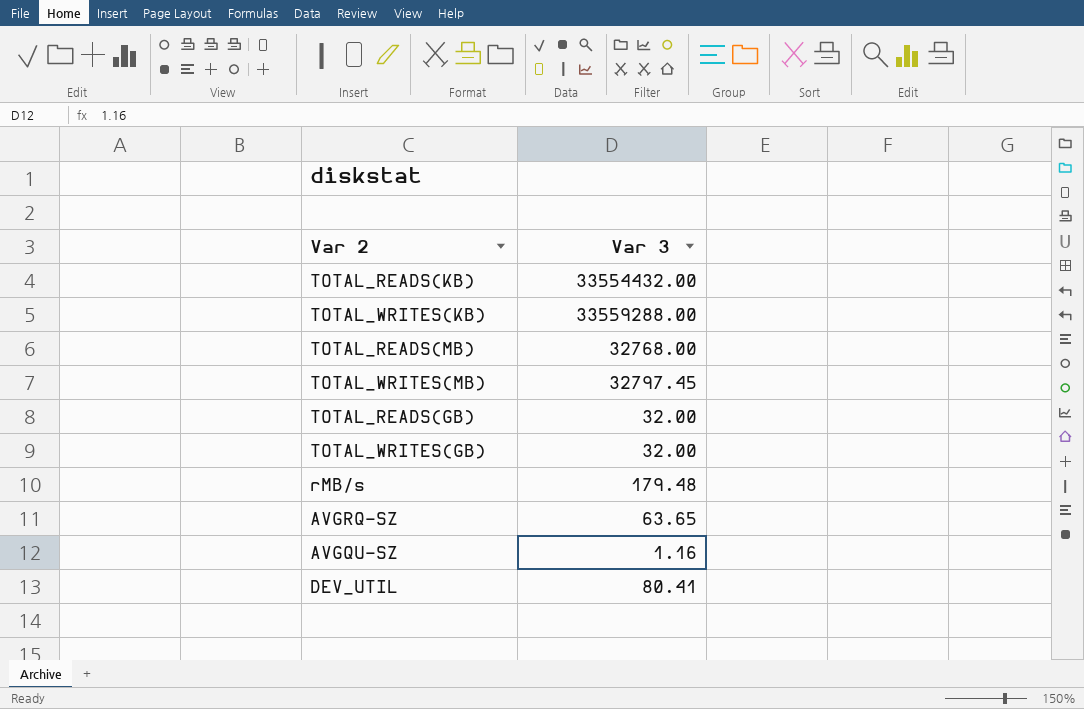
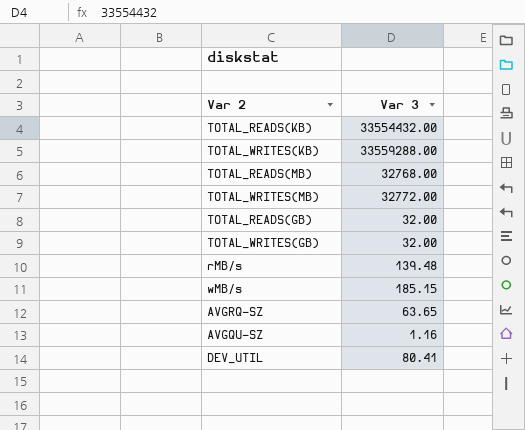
TOTAL_WRITES(MB) | Var 3: 32797.45 -> 32772.00
rMB/s | Var 3: 179.48 -> 139.48
row wMB/s: none -> 185.15

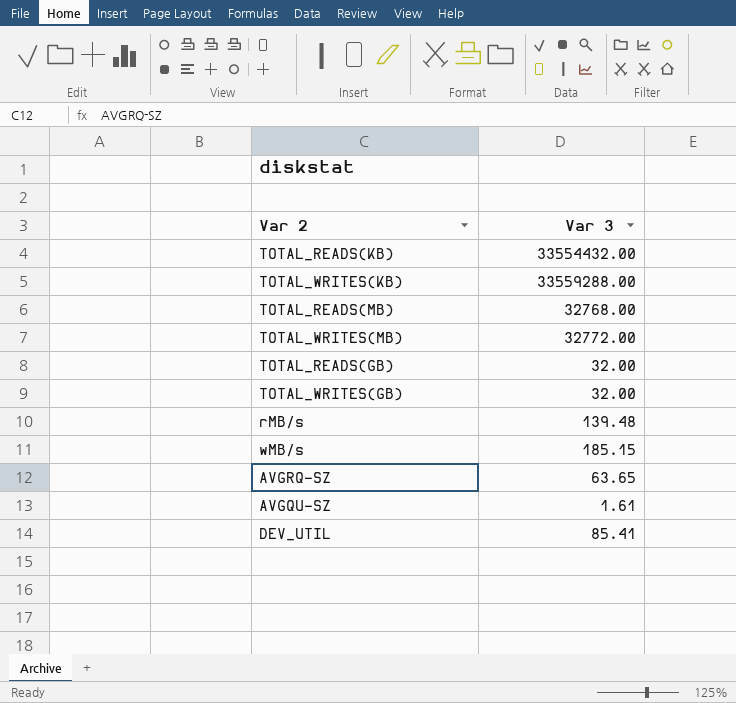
AVGQU-SZ | Var 3: 1.16 -> 1.61
DEV_UTIL | Var 3: 80.41 -> 85.41

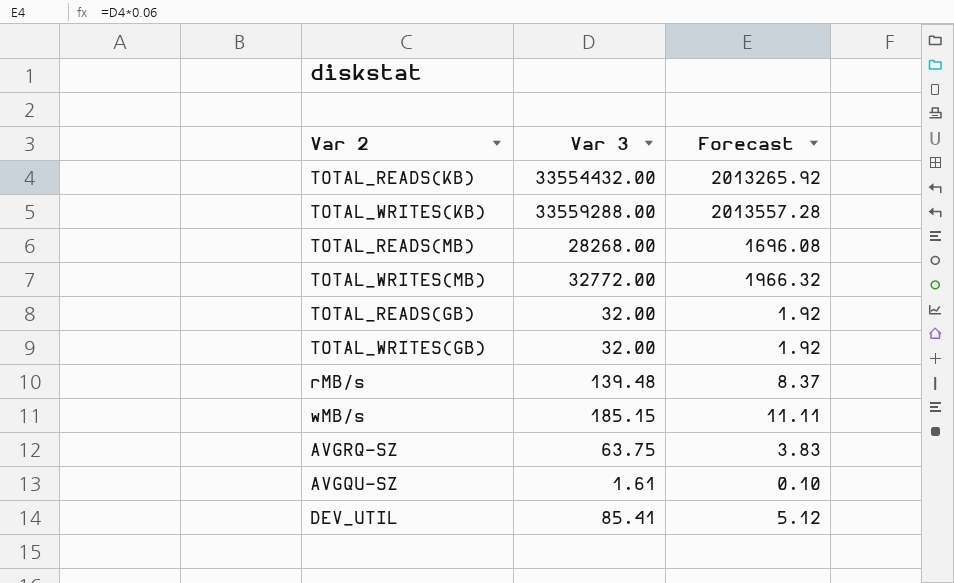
column Forecast | formula: none -> [Var 3] * 0.06
TOTAL_READS(MB) | Var 3: 32768.00 -> 28268.00
AVGRQ-SZ | Var 3: 63.65 -> 63.75

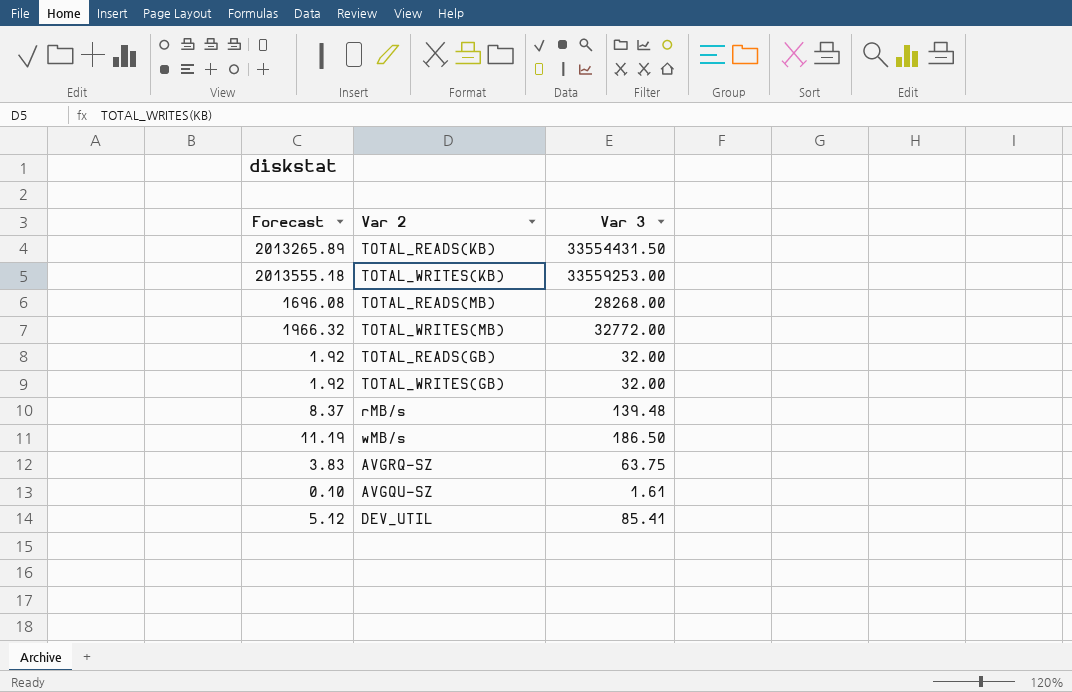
column Forecast | position: 3 -> 1
TOTAL_READS(KB) | Forecast: 2013265.92 -> 2013265.89
TOTAL_READS(KB) | Var 3: 33554432.00 -> 33554431.50
TOTAL_WRITES(KB) | Forecast: 2013557.28 -> 2013555.18
TOTAL_WRITES(KB) | Var 3: 33559288.00 -> 33559253.00
wMB/s | Forecast: 11.11 -> 11.19
wMB/s | Var 3: 185.15 -> 186.50

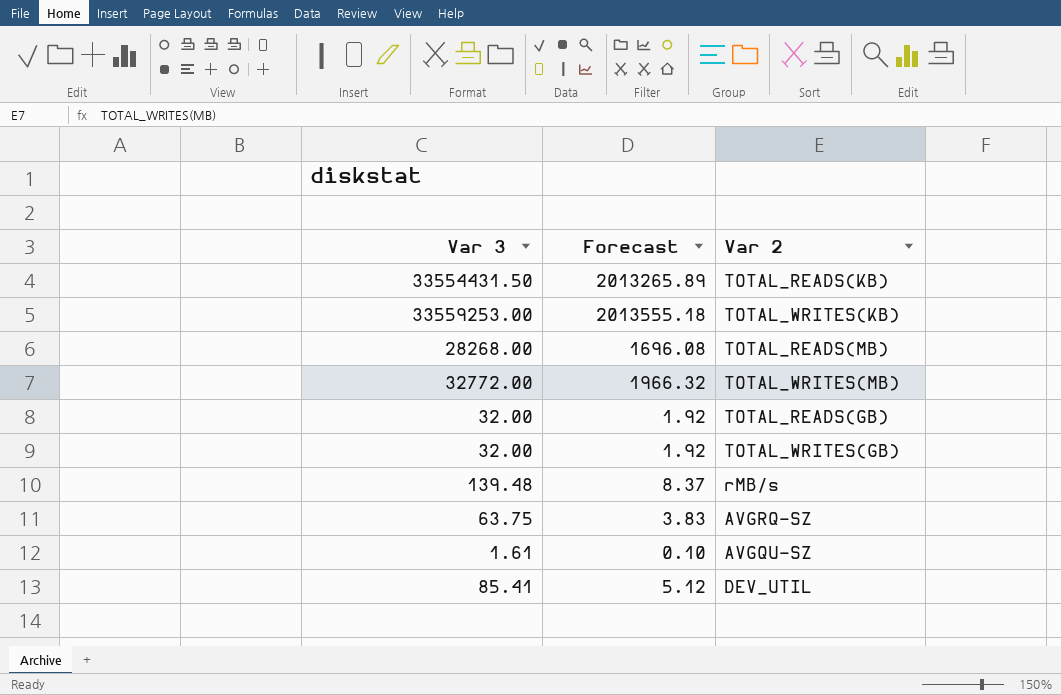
column Var 3 | position: 3 -> 1
row wMB/s: 11.19 | 186.50 -> none

